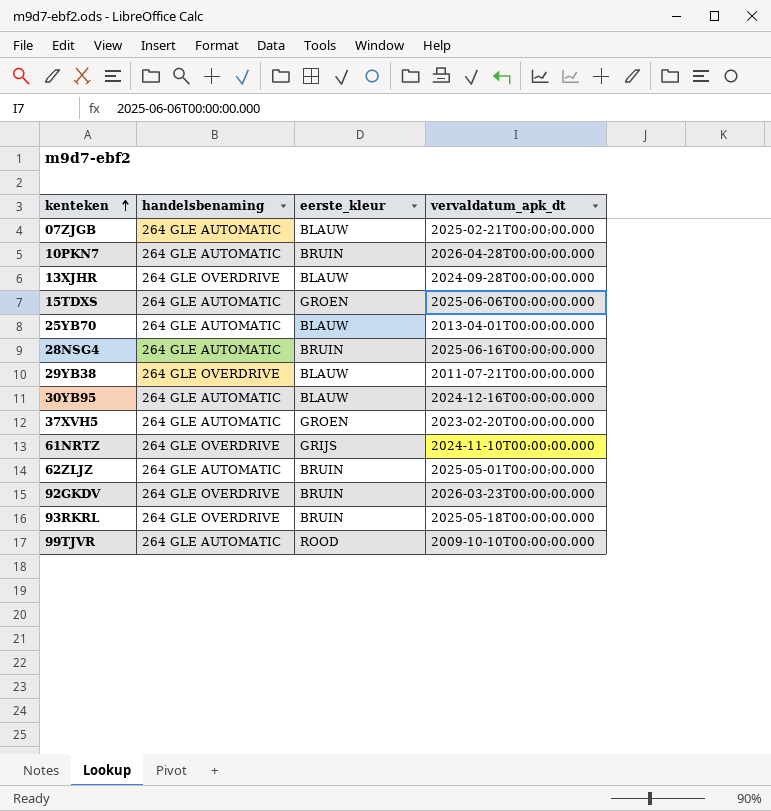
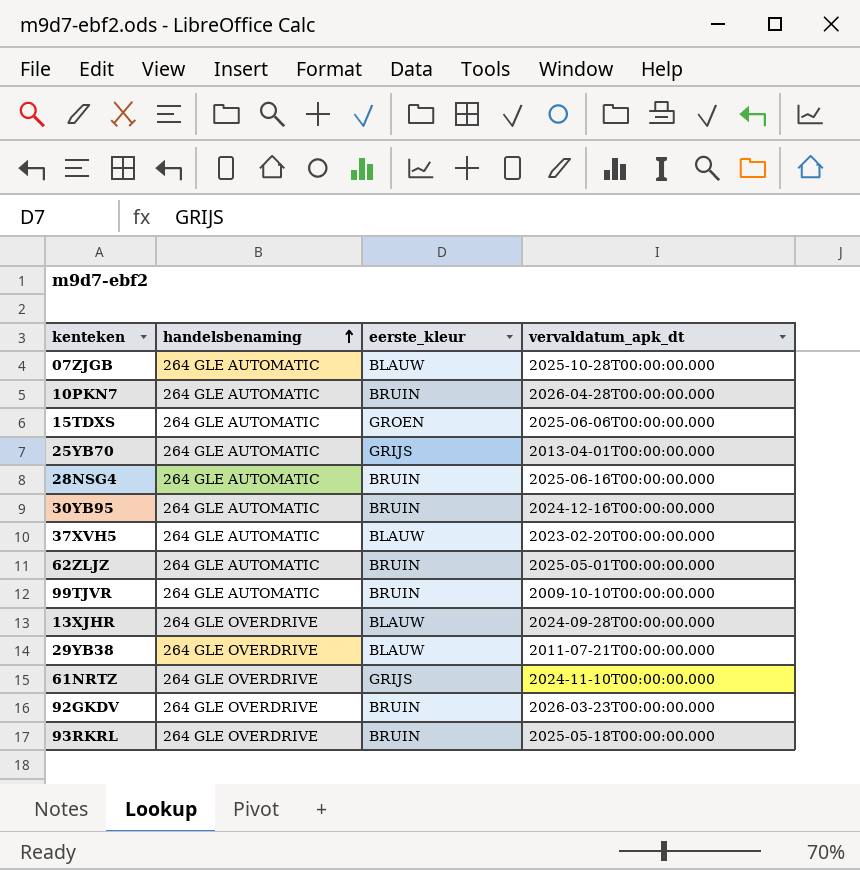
row order: kenteken ascending -> handelsbenaming ascending
07ZJGB | vervaldatum_apk_dt: 2025-02-21T00:00:00.000 -> 2025-10-28T00:00:00.000
25YB70 | eerste_kleur: BLAUW -> GRIJS
30YB95 | eerste_kleur: BLAUW -> BRUIN
37XVH5 | eerste_kleur: GROEN -> BLAUW
99TJVR | eerste_kleur: ROOD -> BRUIN

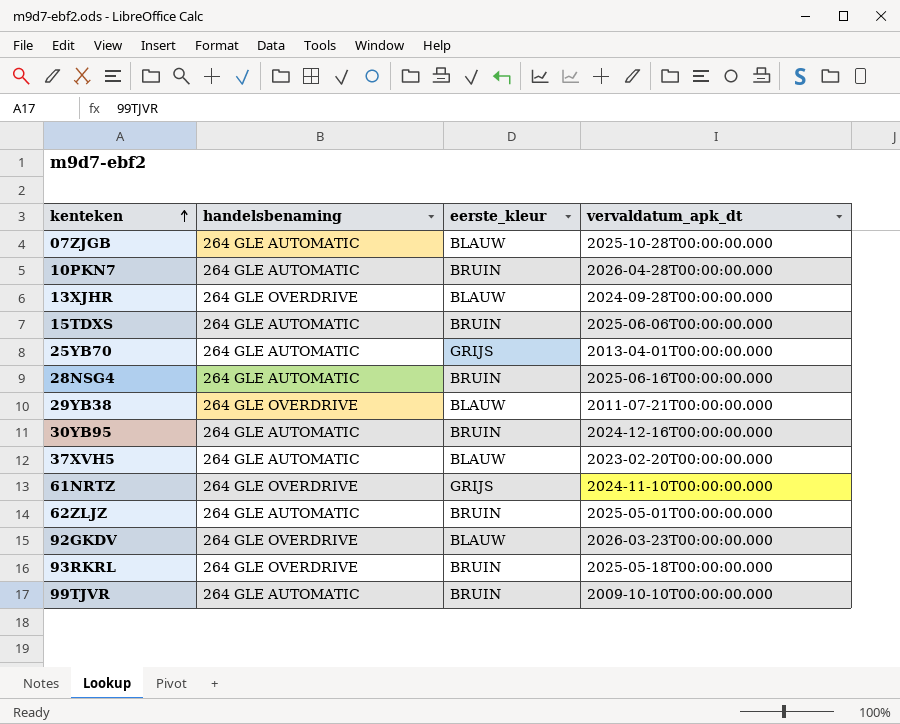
row order: handelsbenaming ascending -> kenteken ascending
15TDXS | eerste_kleur: GROEN -> BRUIN
92GKDV | eerste_kleur: BRUIN -> BLAUW

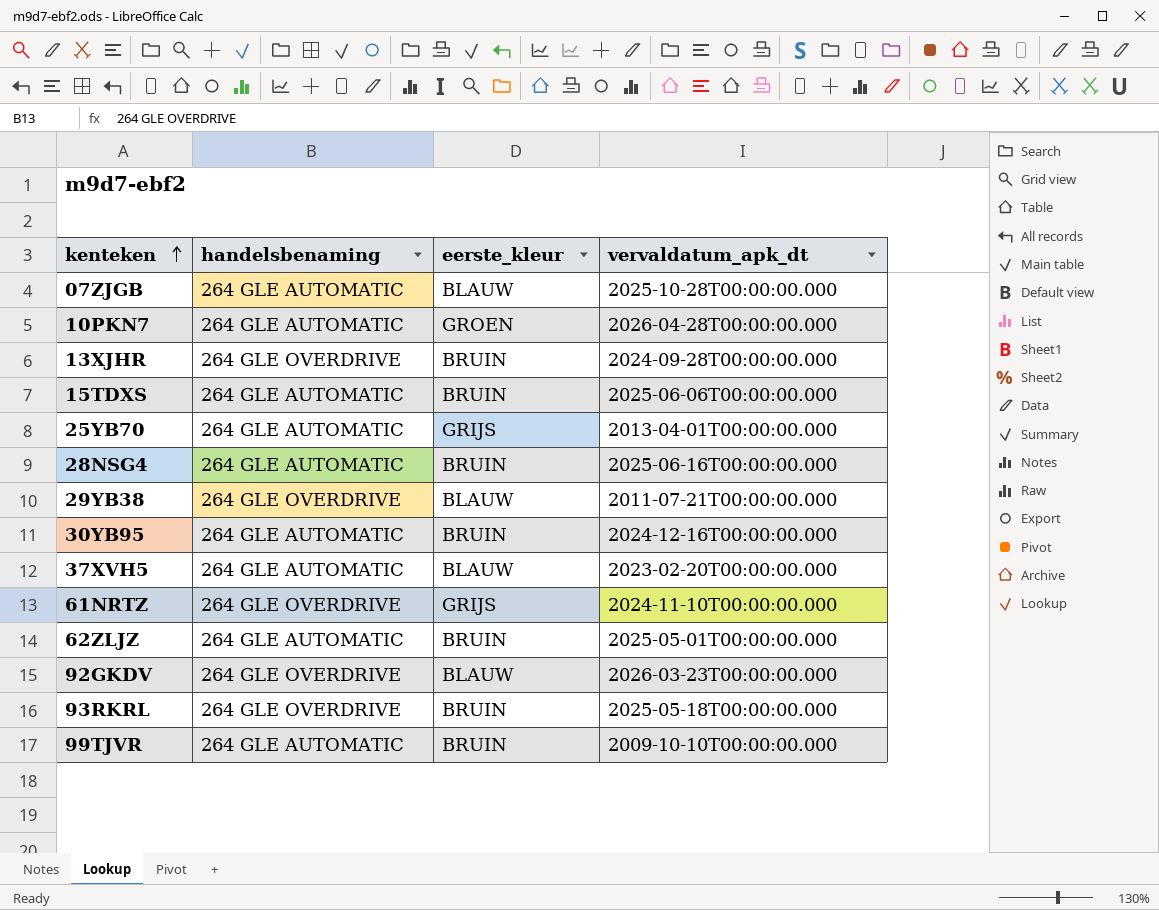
10PKN7 | eerste_kleur: BRUIN -> GROEN
13XJHR | eerste_kleur: BLAUW -> BRUIN

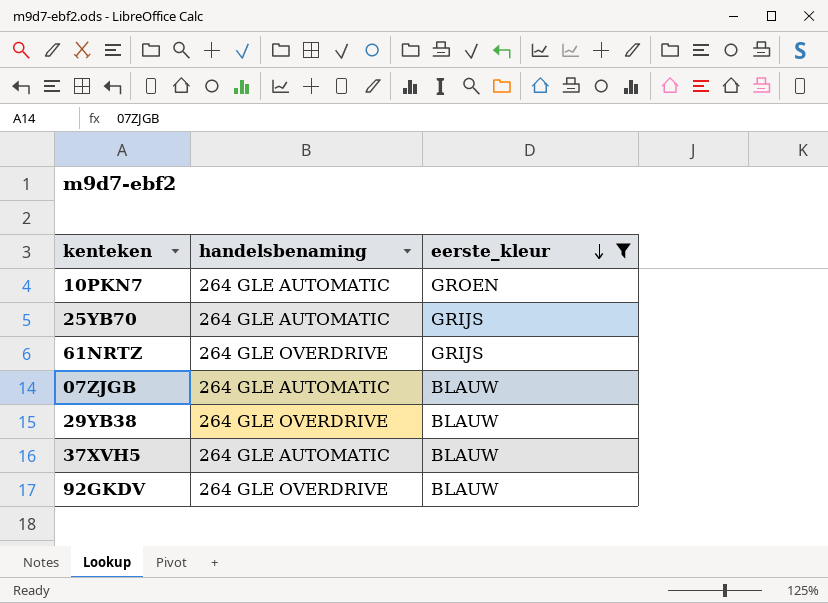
filter: none -> eerste_kleur != BRUIN
row order: kenteken ascending -> eerste_kleur descending
column vervaldatum_apk_dt | position: 4 -> none

